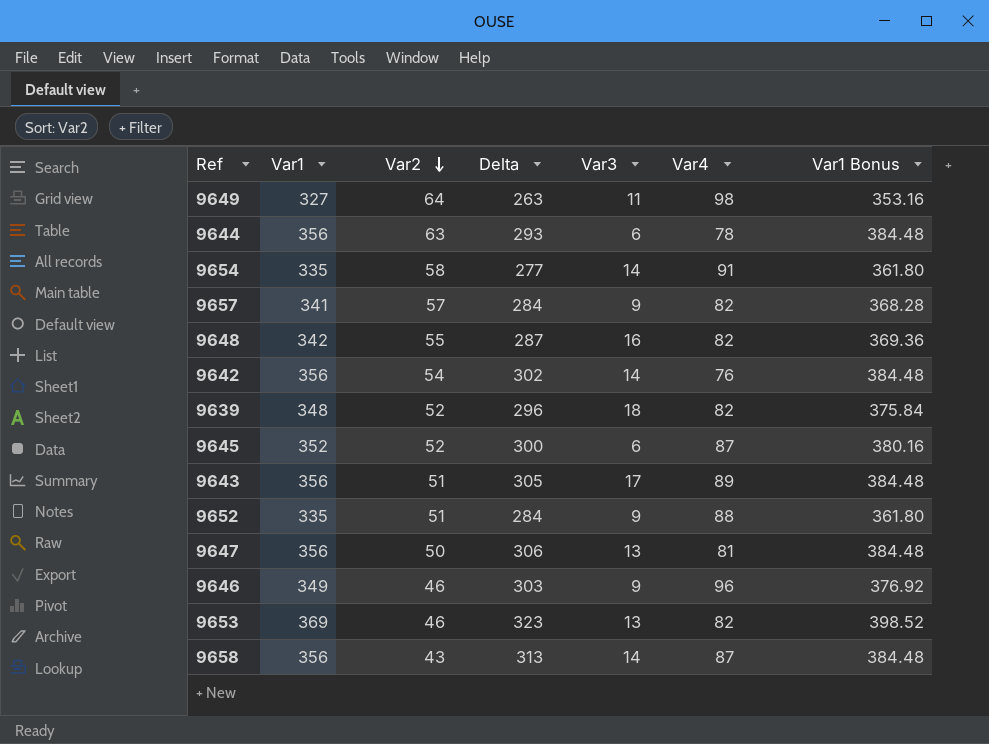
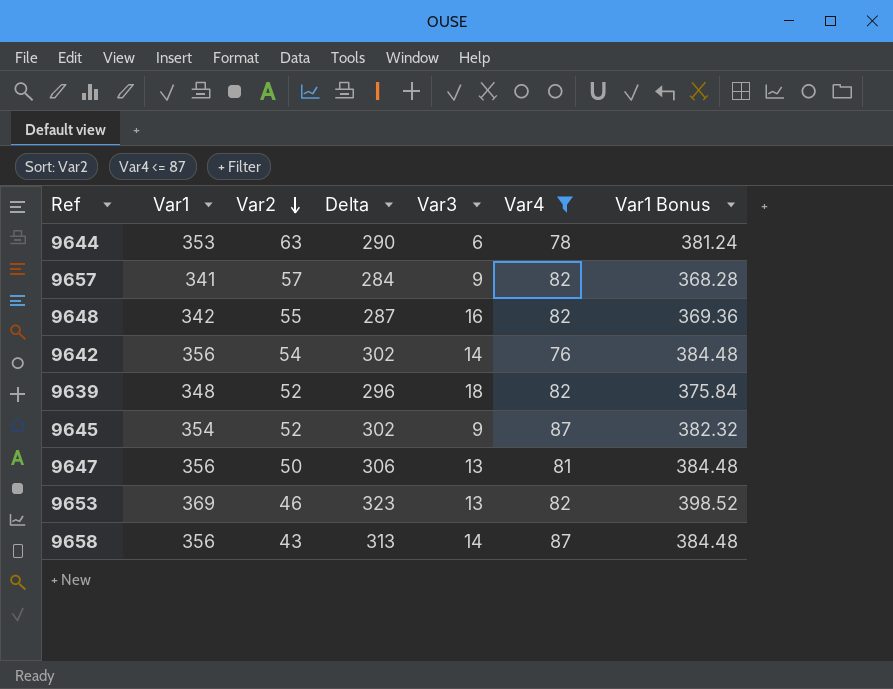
filter: none -> Var4 <= 87
9644 | Var1: 356 -> 353
9644 | Delta: 293 -> 290
9644 | Var1 Bonus: 384.48 -> 381.24
9645 | Var1: 352 -> 354
9645 | Delta: 300 -> 302
9645 | Var3: 6 -> 9
9645 | Var1 Bonus: 380.16 -> 382.32

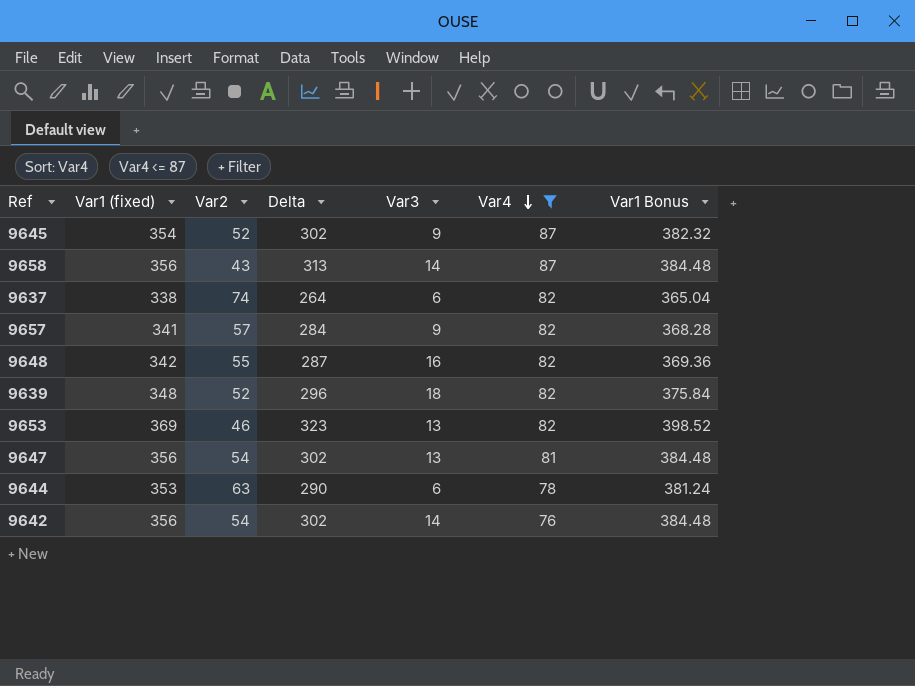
row order: Var2 descending -> Var4 descending
column name: Var1 -> Var1 (fixed)
row 9637: none -> 338 | 74 | 264 | 6 | 82 | 365.04
9647 | Var2: 50 -> 54
9647 | Delta: 306 -> 302

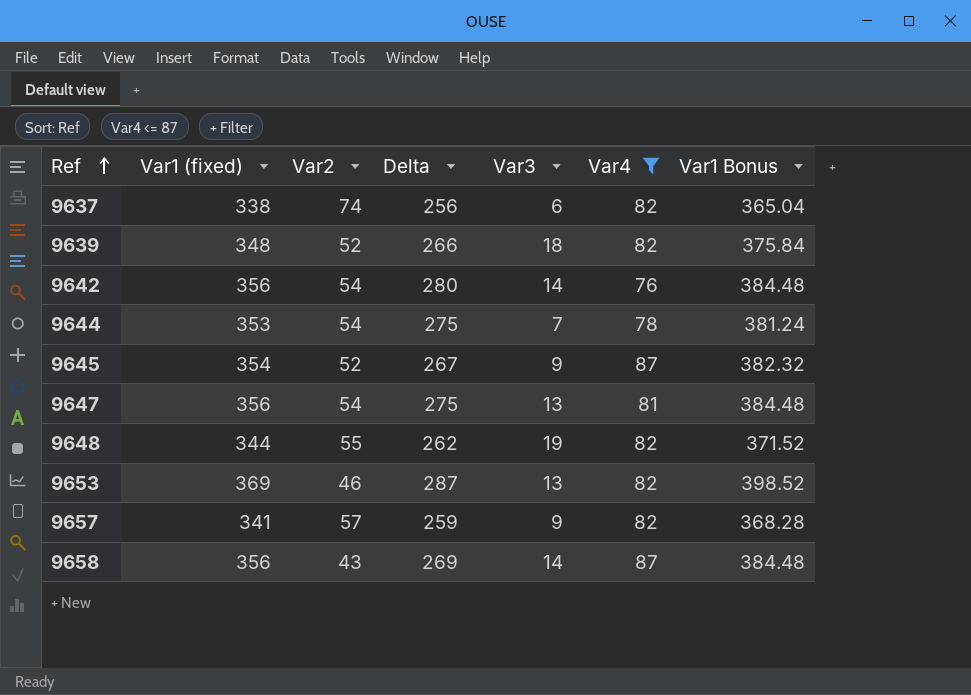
row order: Var4 descending -> Ref ascending
column Delta | formula: [Var1 (fixed)] - [Var2] -> [Var1 (fixed)] - [Var4]
9644 | Var2: 63 -> 54
9644 | Var3: 6 -> 7
9648 | Var1 (fixed): 342 -> 344
9648 | Var3: 16 -> 19
9648 | Var1 Bonus: 369.36 -> 371.52

